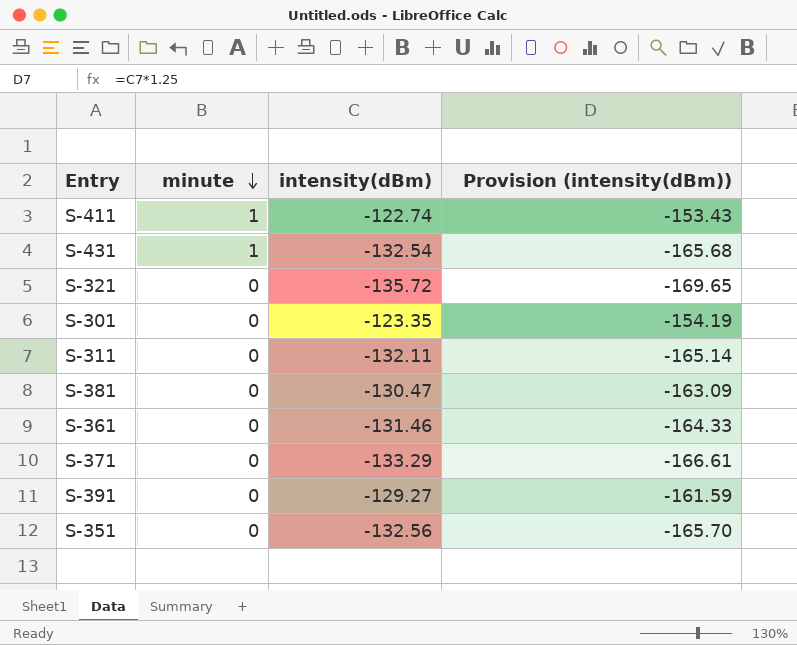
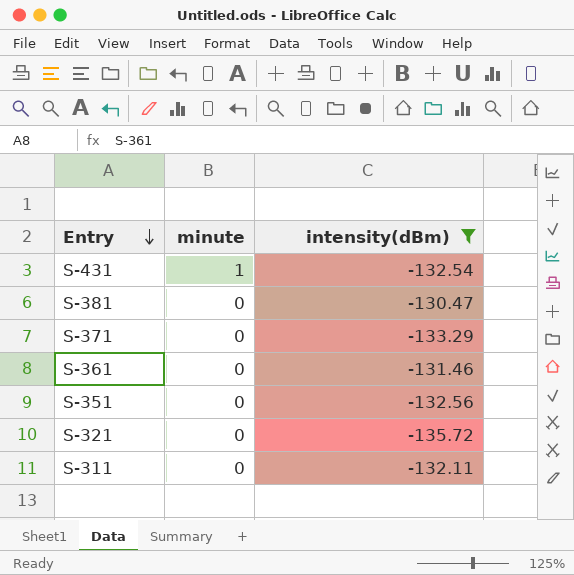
filter: none -> intensity(dBm) <= -130.47
row order: minute descending -> Entry descending
column Provision (intensity(dBm)) | formula: [intensity(dBm)] * 1.25 -> none

